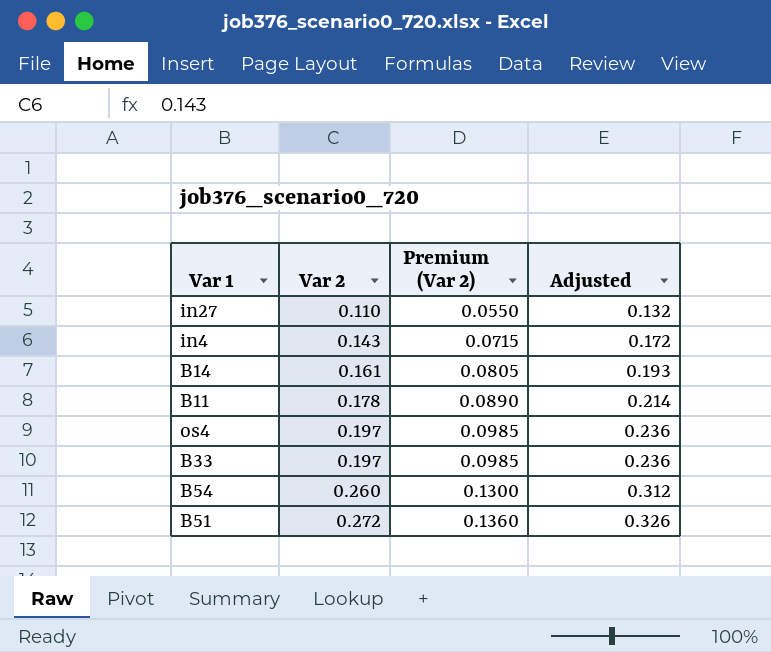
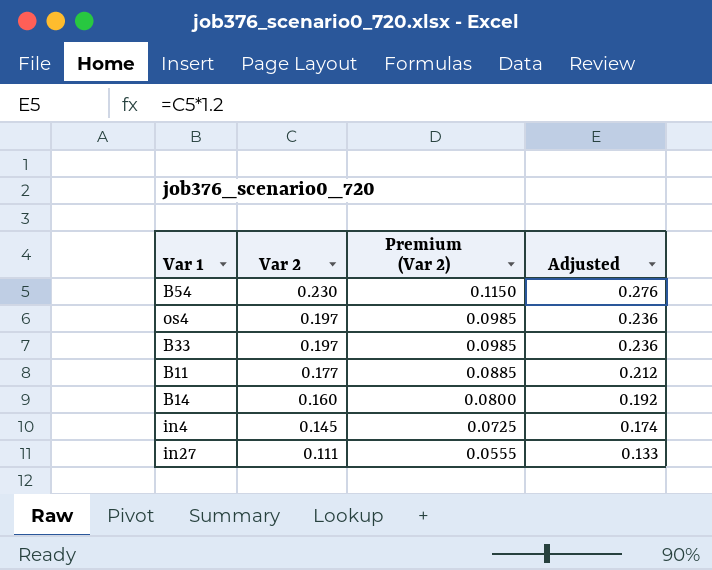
row order: Var 2 ascending -> Var 2 descending
row B51: 0.272 | 0.1360 | 0.326 -> none
B54 | Var 2: 0.260 -> 0.230
B54 | Premium (Var 2): 0.1300 -> 0.1150
B54 | Adjusted: 0.312 -> 0.276
B11 | Var 2: 0.178 -> 0.177
B11 | Premium (Var 2): 0.0890 -> 0.0885
B11 | Adjusted: 0.214 -> 0.212
B14 | Var 2: 0.161 -> 0.160
B14 | Premium (Var 2): 0.0805 -> 0.0800
B14 | Adjusted: 0.193 -> 0.192
in4 | Var 2: 0.143 -> 0.145
in4 | Premium (Var 2): 0.0715 -> 0.0725
in4 | Adjusted: 0.172 -> 0.174
in27 | Var 2: 0.110 -> 0.111
in27 | Premium (Var 2): 0.0550 -> 0.0555
in27 | Adjusted: 0.132 -> 0.133

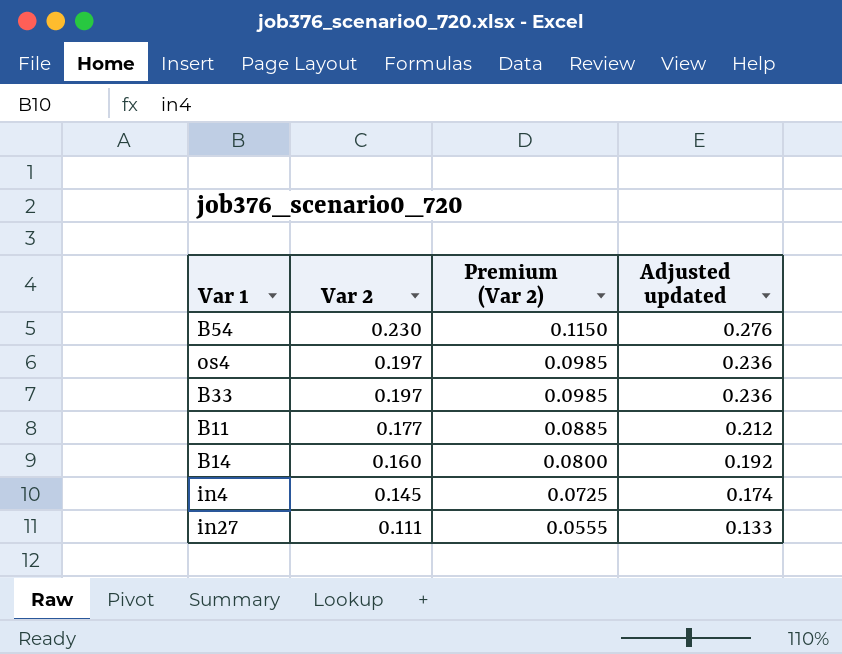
column name: Adjusted -> Adjusted updated

